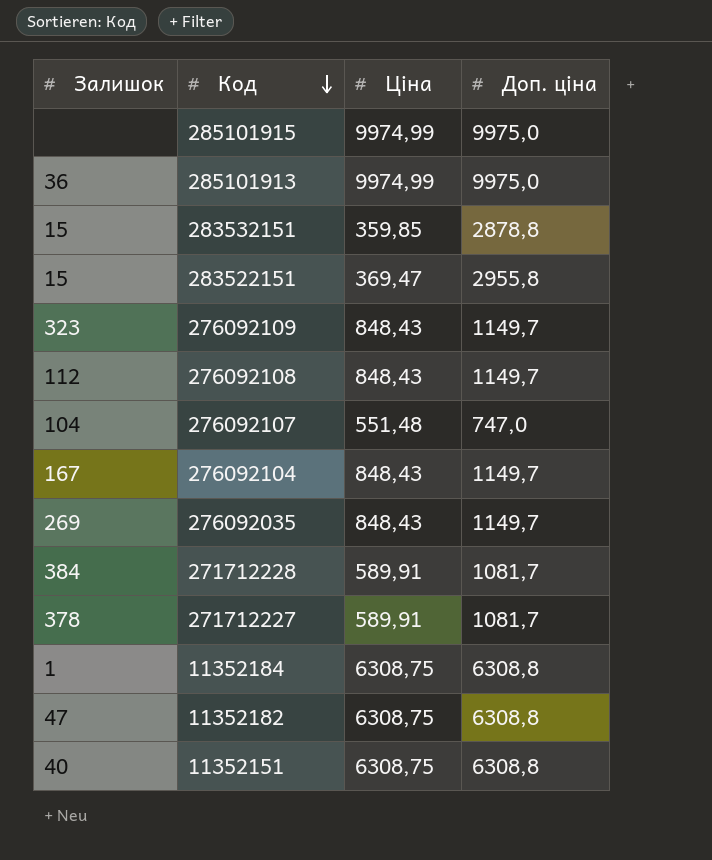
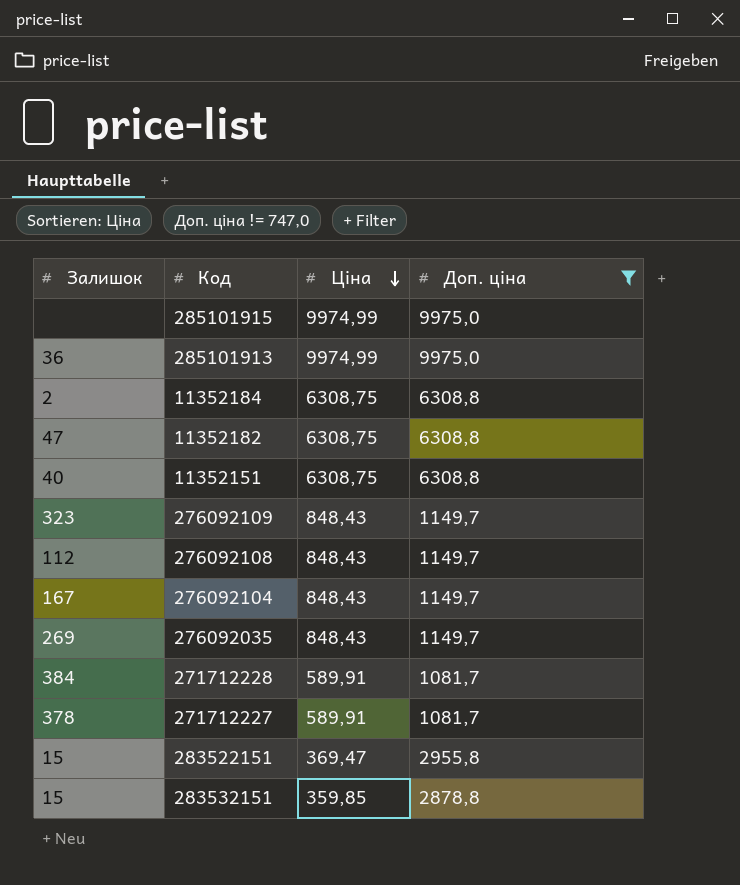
filter: none -> Доп. ціна != 747,0
row order: Код descending -> Ціна descending
11352184 | Залишок: 1 -> 2

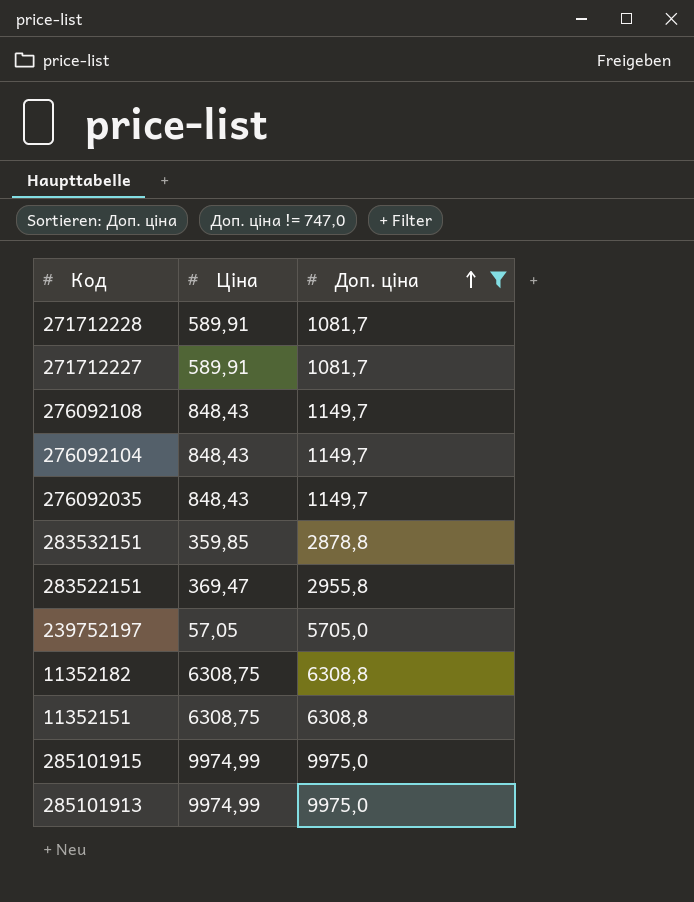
row order: Ціна descending -> Доп. ціна ascending
column Залишок | position: 1 -> none
row 11352184: 2 | 6308,75 | 6308,8 -> none
row 276092109: 323 | 848,43 | 1149,7 -> none
row 239752197: none -> 57,05 | 5705,0

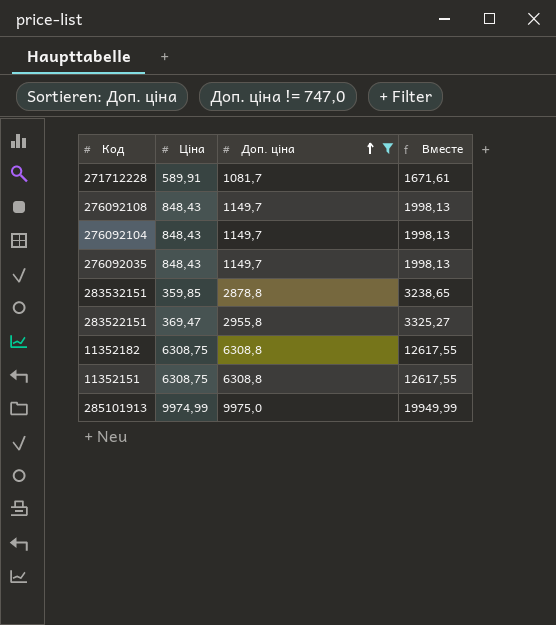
column Вместе | formula: none -> [Ціна] + [Доп. ціна]
row 271712227: 589,91 | 1081,7 -> none
row 239752197: 57,05 | 5705,0 -> none
row 285101915: 9974,99 | 9975,0 -> none

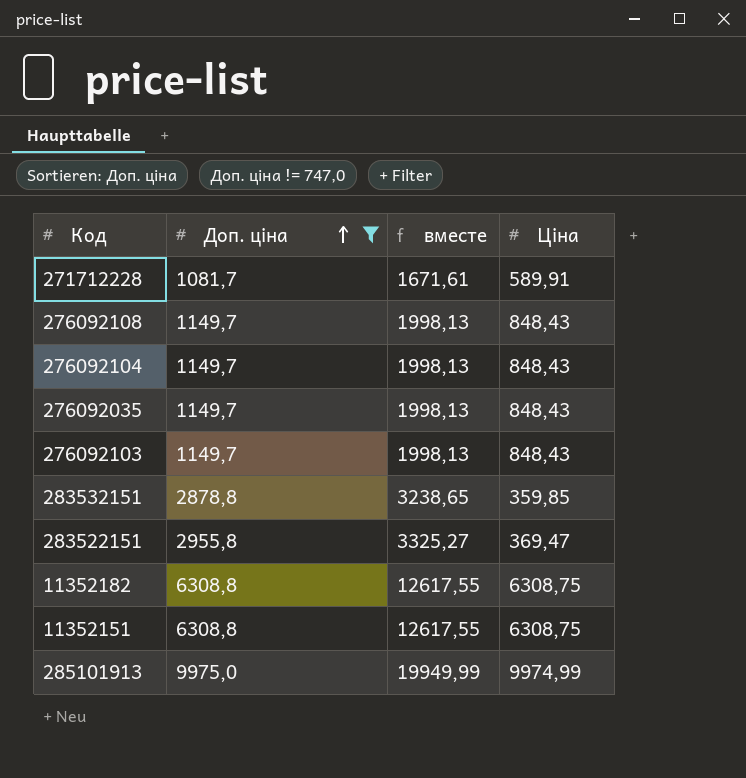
column name: Вместе -> вместе
column Ціна | position: 2 -> 4
row 276092103: none -> 1149,7 | 1998,13 | 848,43

